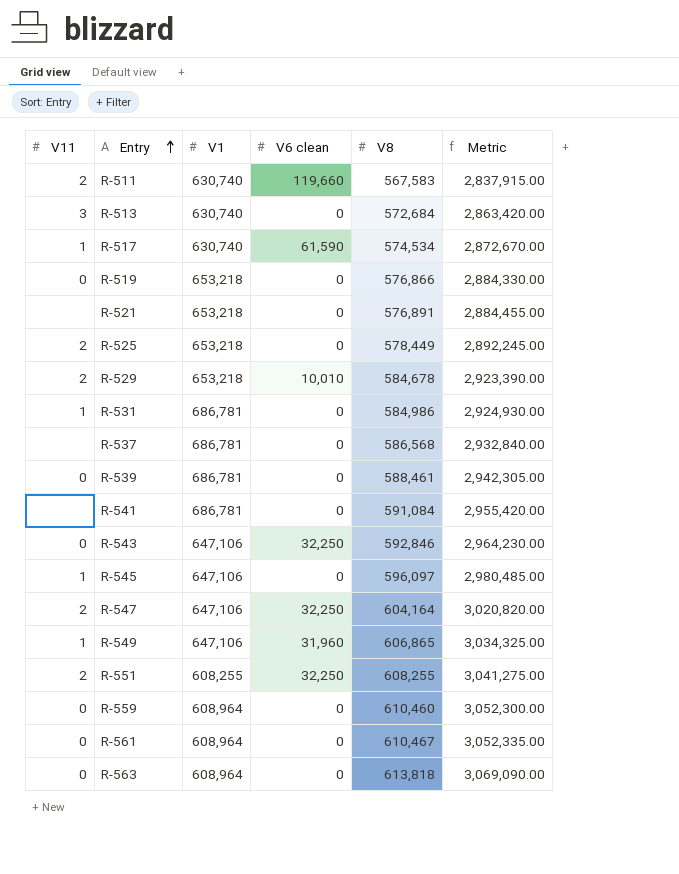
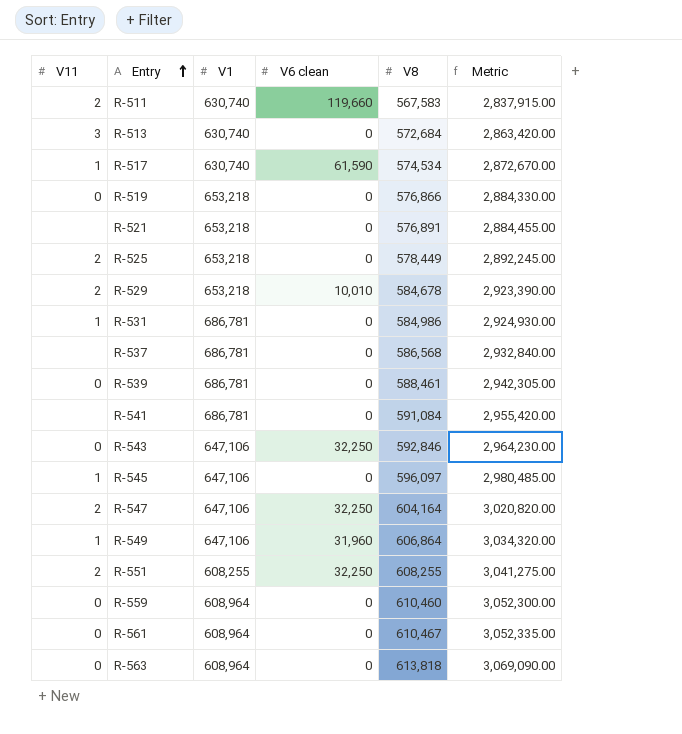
R-549 | V8: 606,865 -> 606,864
R-549 | Metric: 3,034,325.00 -> 3,034,320.00

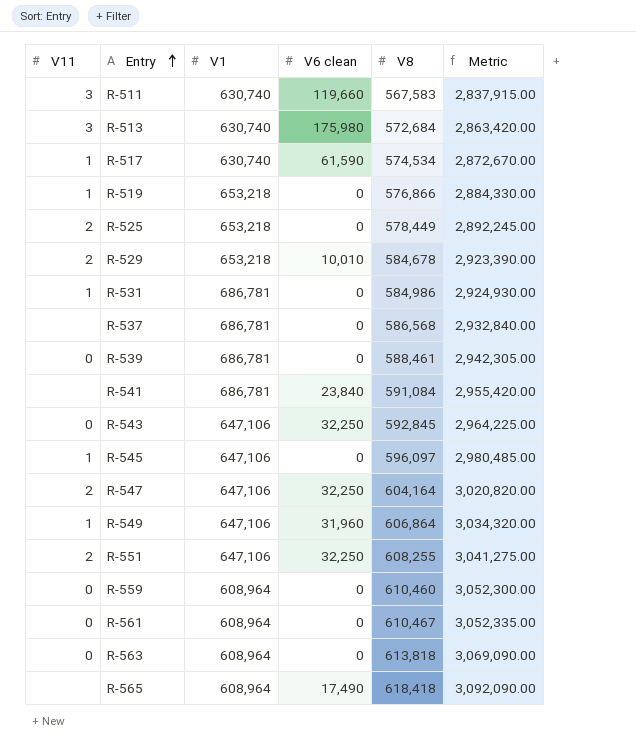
row R-521: none | 653,218 | 0 | 576,891 | 2,884,455.00 -> none
R-511 | V11: 2 -> 3
R-513 | V6 clean: 0 -> 175,980
R-519 | V11: 0 -> 1
R-541 | V6 clean: 0 -> 23,840
R-543 | V8: 592,846 -> 592,845
R-543 | Metric: 2,964,230.00 -> 2,964,225.00
R-551 | V1: 608,255 -> 647,106
row R-565: none -> none | 608,964 | 17,490 | 618,418 | 3,092,090.00

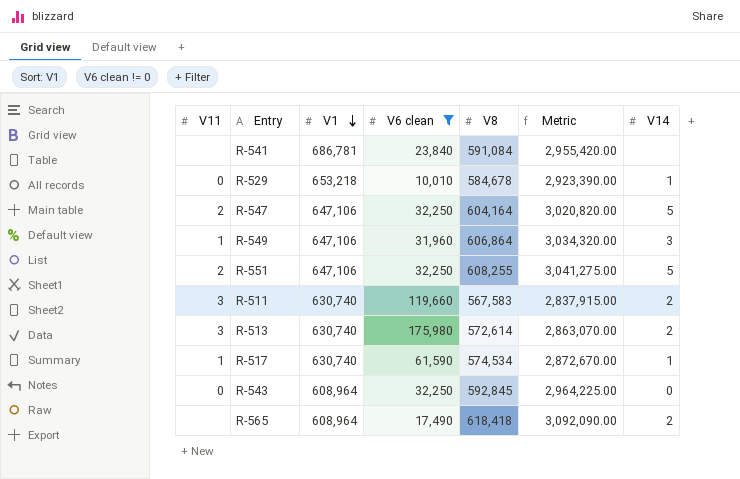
filter: none -> V6 clean != 0
row order: Entry ascending -> V1 descending
column V14 | position: none -> 7
R-529 | V11: 2 -> 0
R-513 | V8: 572,684 -> 572,614
R-513 | Metric: 2,863,420.00 -> 2,863,070.00
R-543 | V1: 647,106 -> 608,964

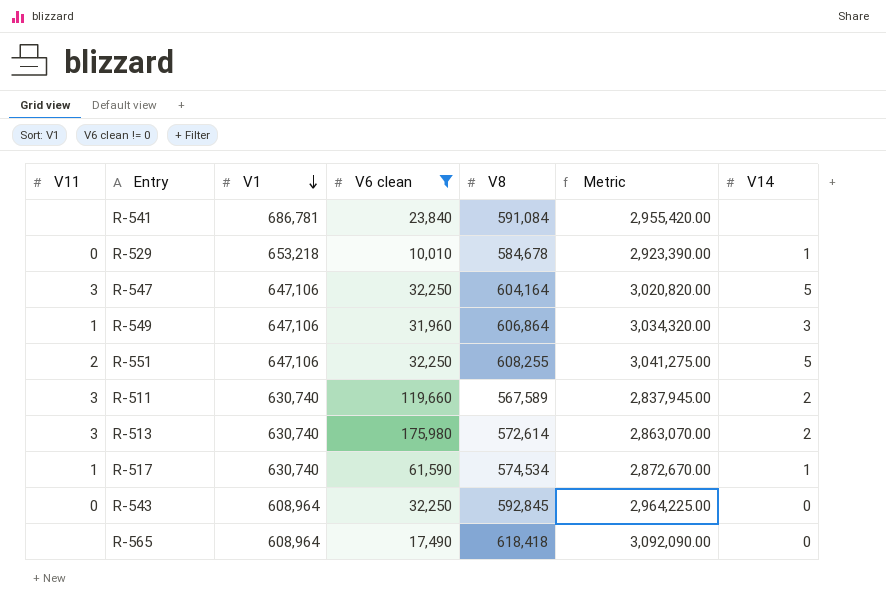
R-547 | V11: 2 -> 3
R-511 | V8: 567,583 -> 567,589
R-511 | Metric: 2,837,915.00 -> 2,837,945.00
R-565 | V14: 2 -> 0

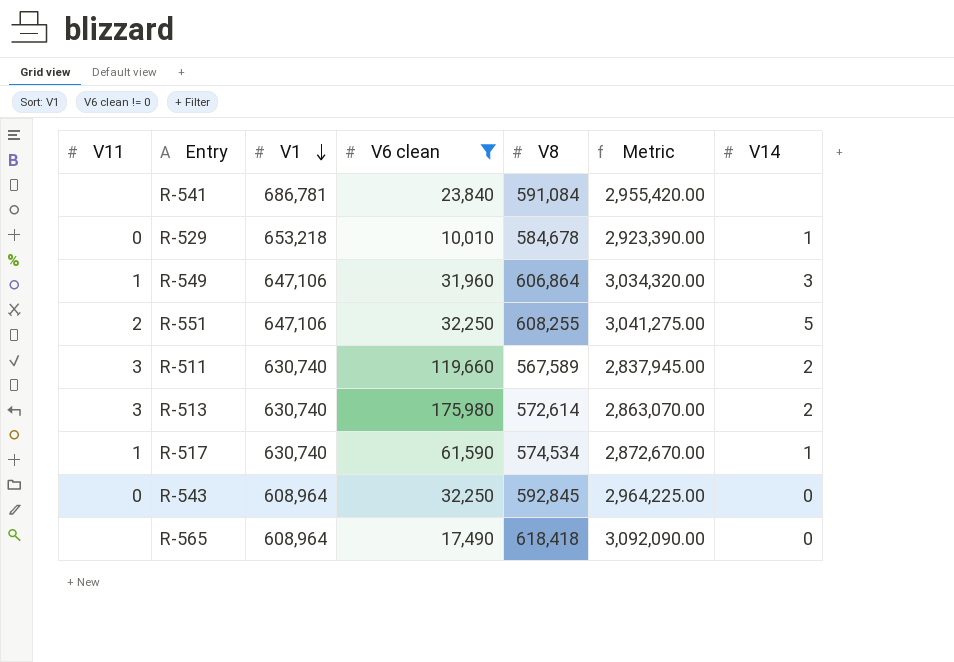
row R-547: 3 | 647,106 | 32,250 | 604,164 | 3,020,820.00 | 5 -> none

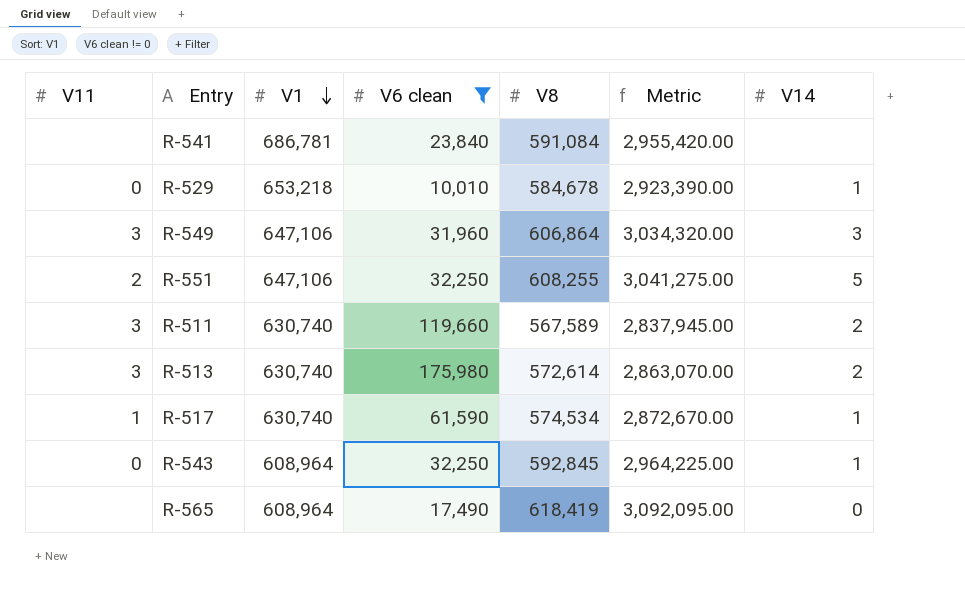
R-549 | V11: 1 -> 3
R-543 | V14: 0 -> 1
R-565 | V8: 618,418 -> 618,419
R-565 | Metric: 3,092,090.00 -> 3,092,095.00

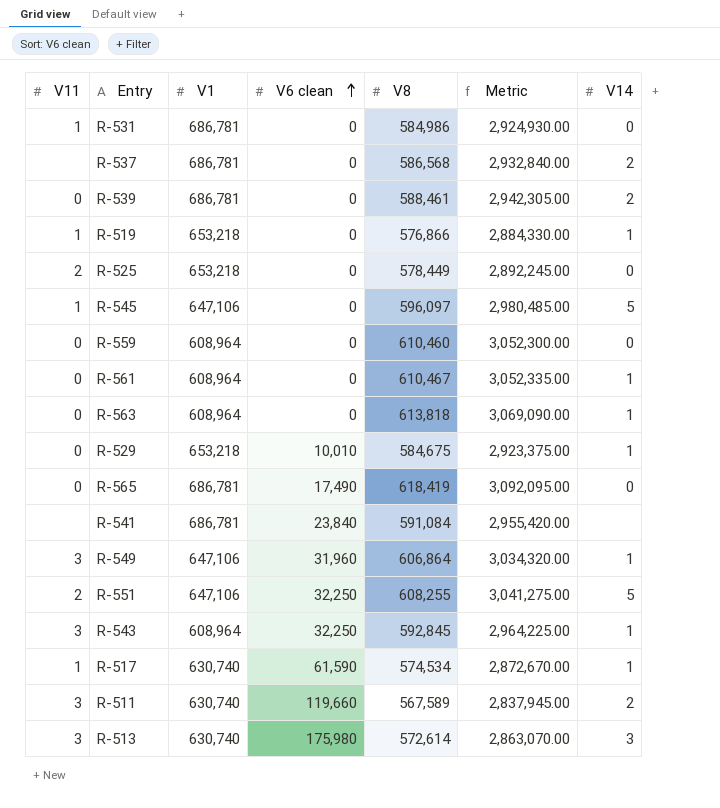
filter: V6 clean != 0 -> none
row order: V1 descending -> V6 clean ascending
R-529 | V8: 584,678 -> 584,675
R-529 | Metric: 2,923,390.00 -> 2,923,375.00
R-565 | V11: none -> 0
R-565 | V1: 608,964 -> 686,781
R-549 | V14: 3 -> 1
R-543 | V11: 0 -> 3
R-513 | V14: 2 -> 3

